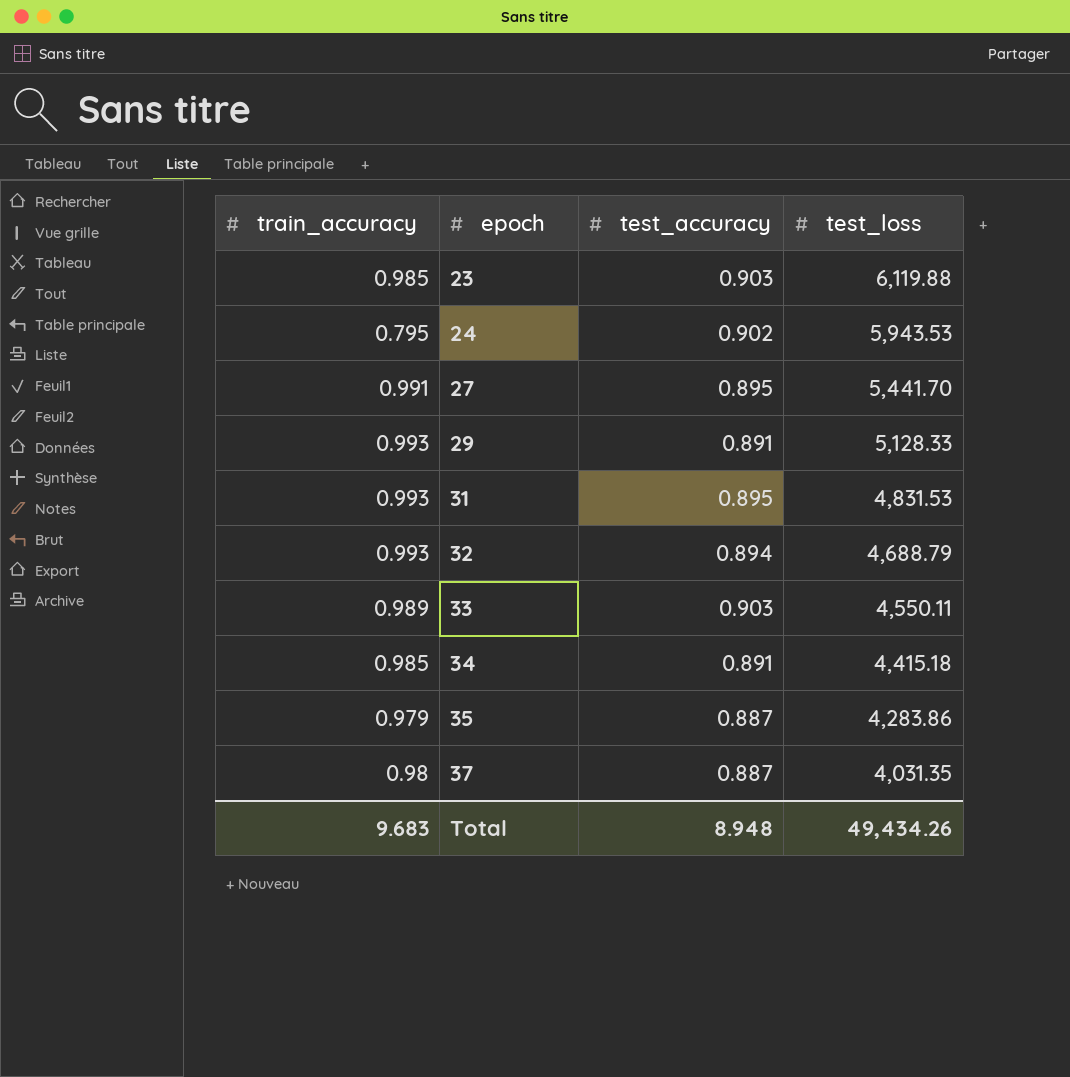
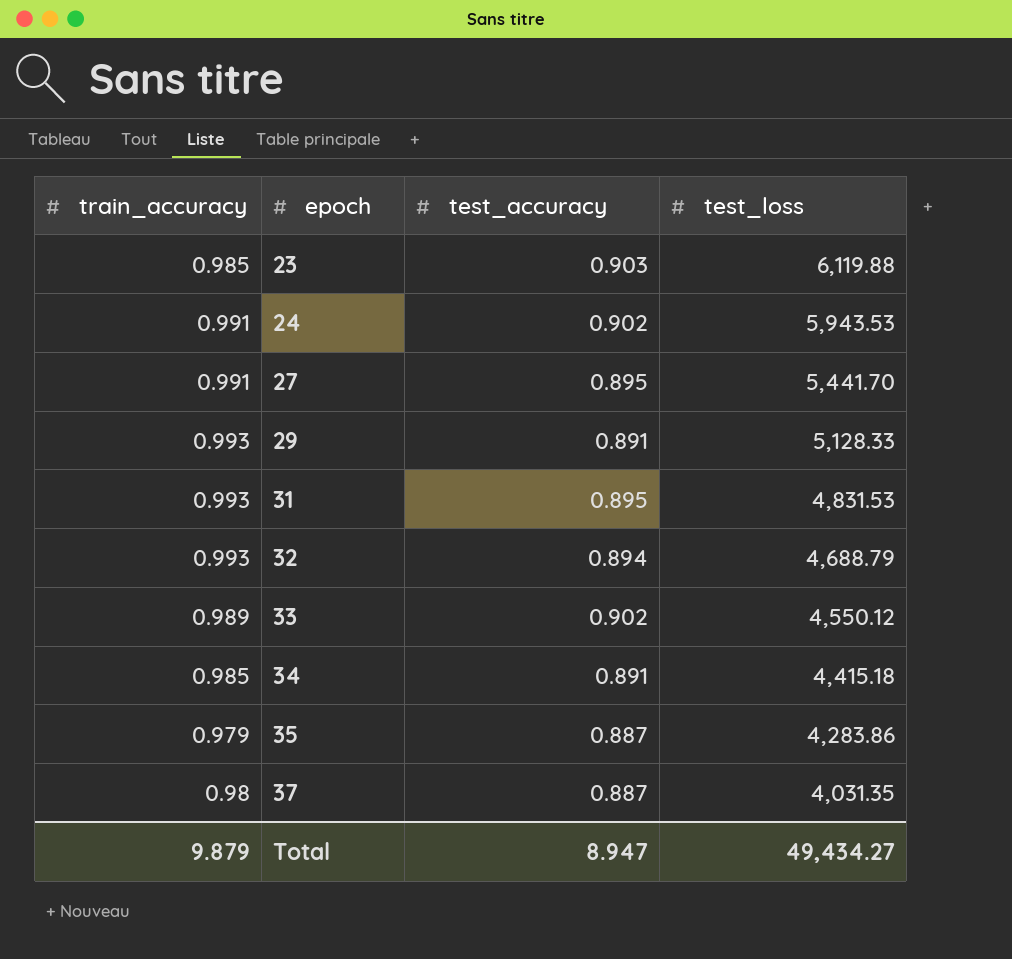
24 | train_accuracy: 0.795 -> 0.991
33 | test_accuracy: 0.903 -> 0.902
33 | test_loss: 4,550.11 -> 4,550.12
Total | train_accuracy: 9.683 -> 9.879
Total | test_accuracy: 8.948 -> 8.947
Total | test_loss: 49,434.26 -> 49,434.27

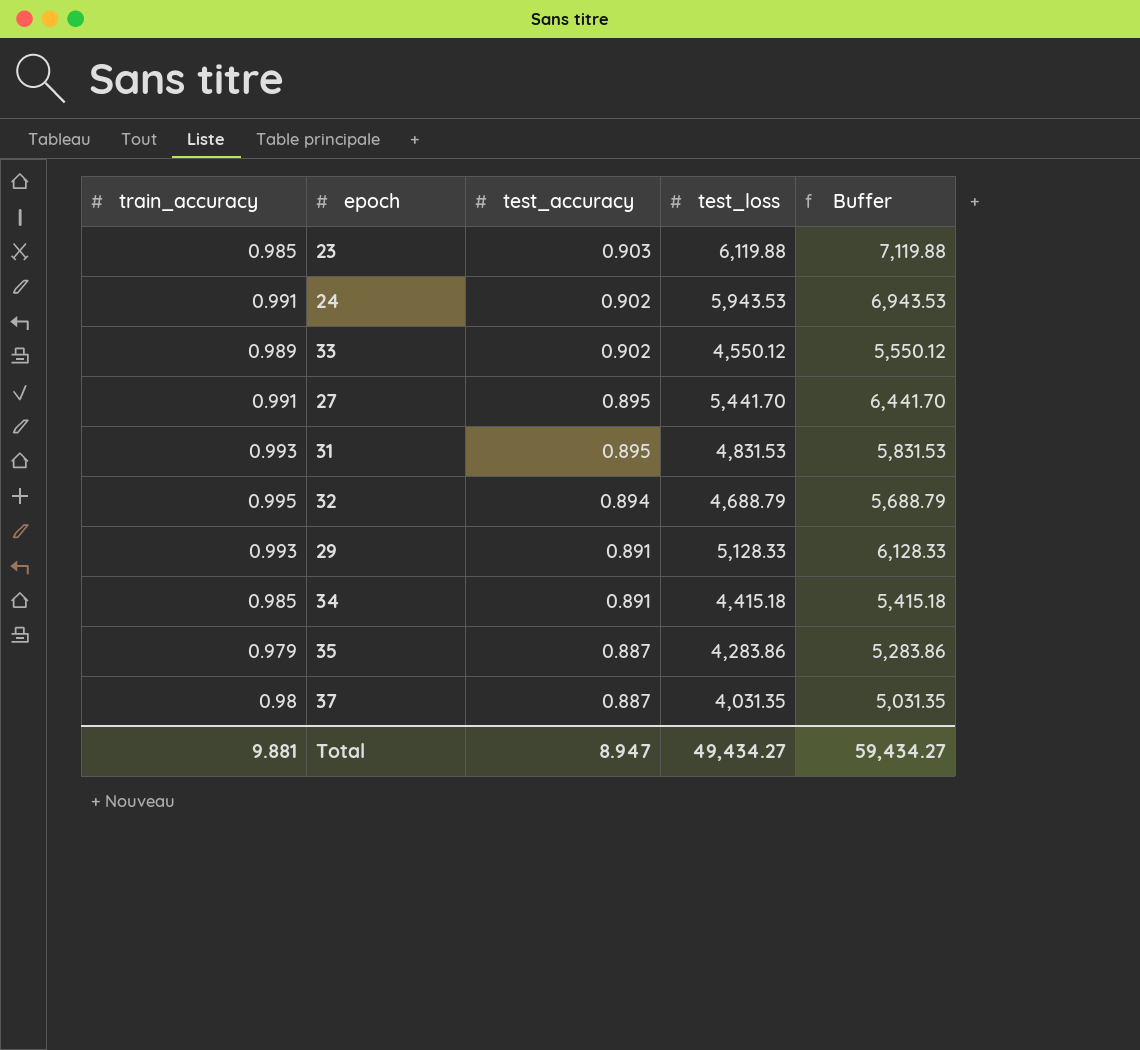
row order: epoch ascending -> test_accuracy descending
column Buffer | formula: none -> [test_loss] + 1000
32 | train_accuracy: 0.993 -> 0.995
Total | train_accuracy: 9.879 -> 9.881

